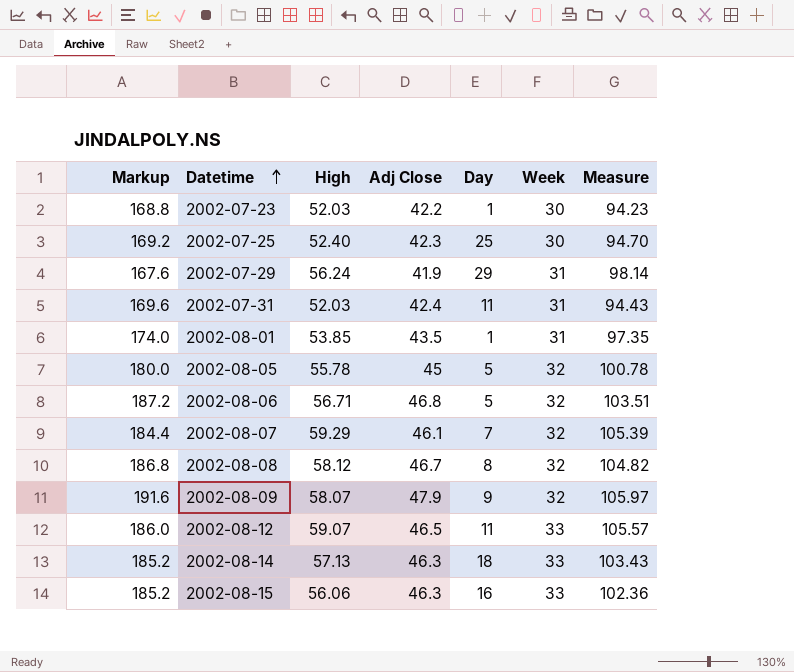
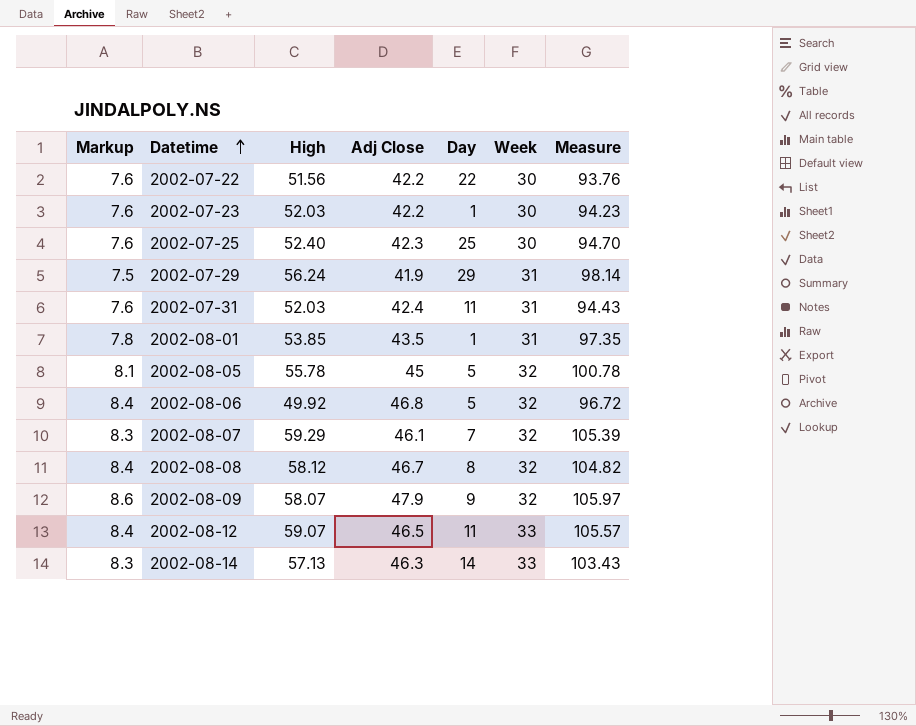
column Markup | formula: [Adj Close] * 4 -> [Adj Close] * 0.18
row 2002-08-15: 185.2 | 56.06 | 46.3 | 16 | 33 | 102.36 -> none
row 2002-07-22: none -> 7.6 | 51.56 | 42.2 | 22 | 30 | 93.76
2002-08-06 | High: 56.71 -> 49.92
2002-08-06 | Measure: 103.51 -> 96.72
2002-08-14 | Day: 18 -> 14

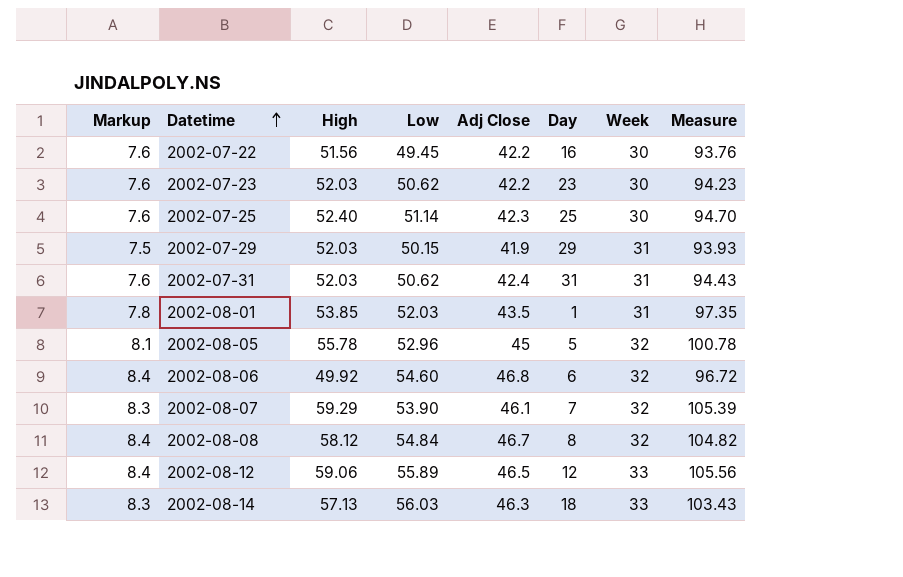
column Low | position: none -> 4
row 2002-08-09: 8.6 | 58.07 | 47.9 | 9 | 32 | 105.97 -> none
2002-07-22 | Day: 22 -> 16
2002-07-23 | Day: 1 -> 23
2002-07-29 | High: 56.24 -> 52.03
2002-07-29 | Measure: 98.14 -> 93.93
2002-07-31 | Day: 11 -> 31
2002-08-06 | Day: 5 -> 6
2002-08-12 | High: 59.07 -> 59.06
2002-08-12 | Day: 11 -> 12
2002-08-12 | Measure: 105.57 -> 105.56
2002-08-14 | Day: 14 -> 18

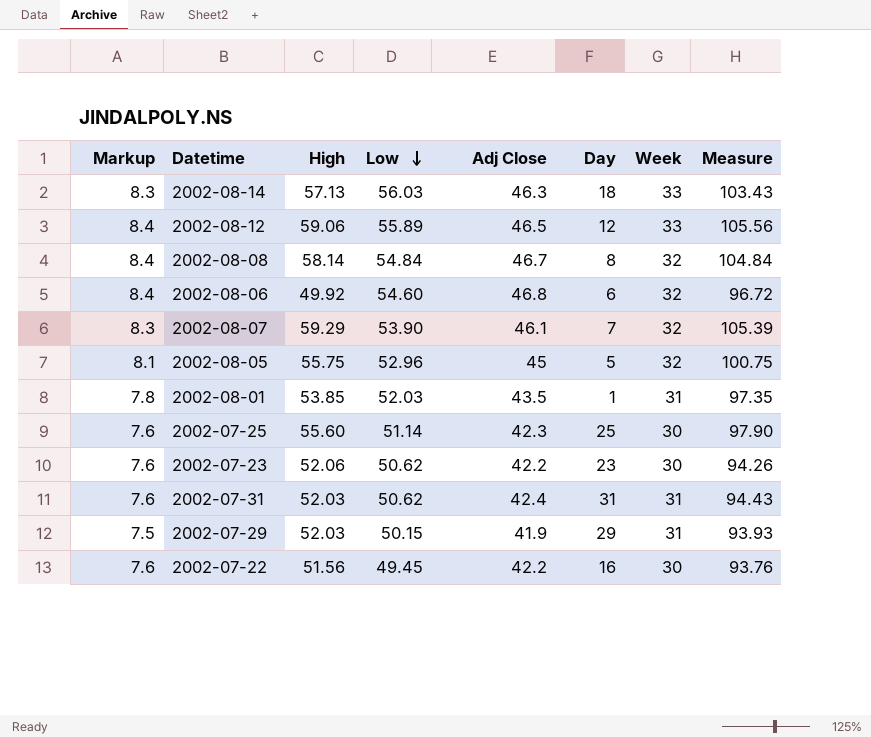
row order: Datetime ascending -> Low descending
2002-08-08 | High: 58.12 -> 58.14
2002-08-08 | Measure: 104.82 -> 104.84
2002-08-05 | High: 55.78 -> 55.75
2002-08-05 | Measure: 100.78 -> 100.75
2002-07-25 | High: 52.40 -> 55.60
2002-07-25 | Measure: 94.70 -> 97.90
2002-07-23 | High: 52.03 -> 52.06
2002-07-23 | Measure: 94.23 -> 94.26

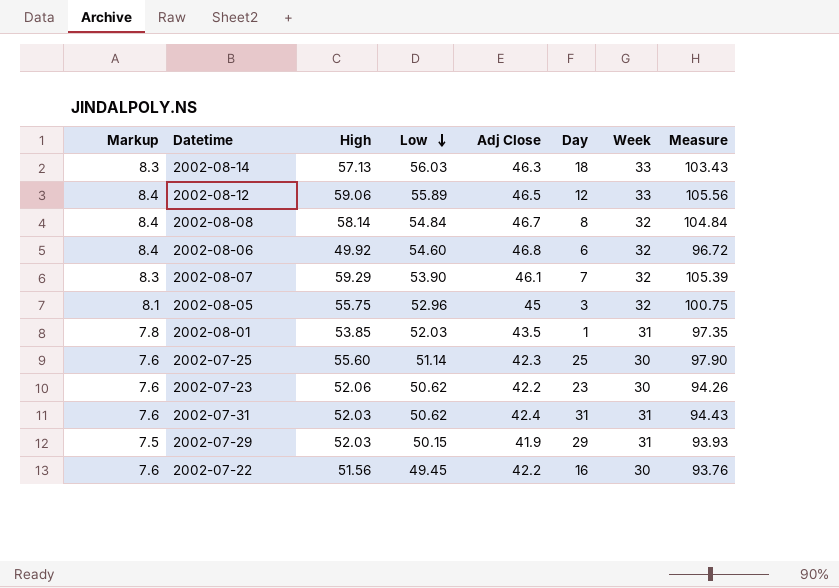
2002-08-05 | Day: 5 -> 3

